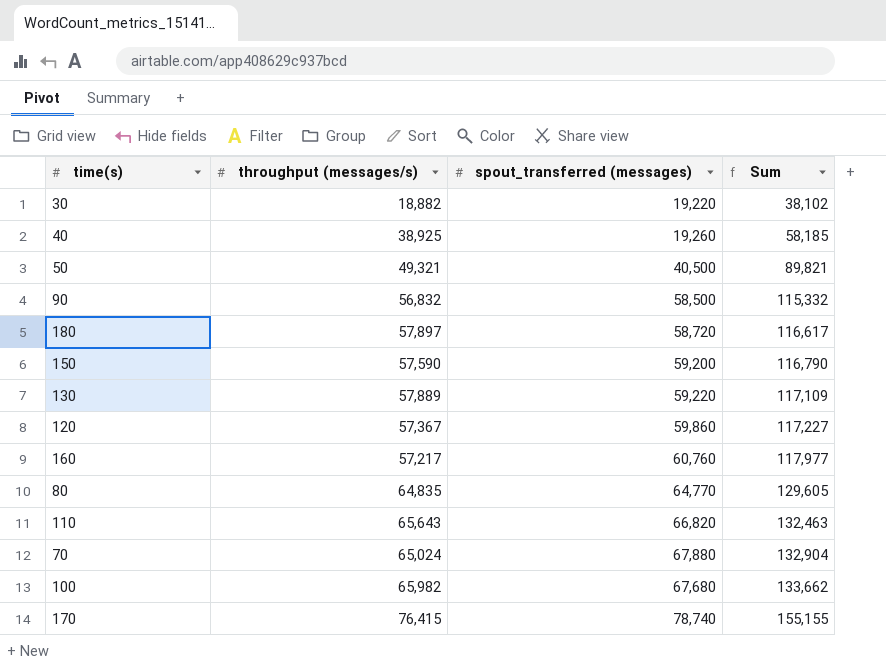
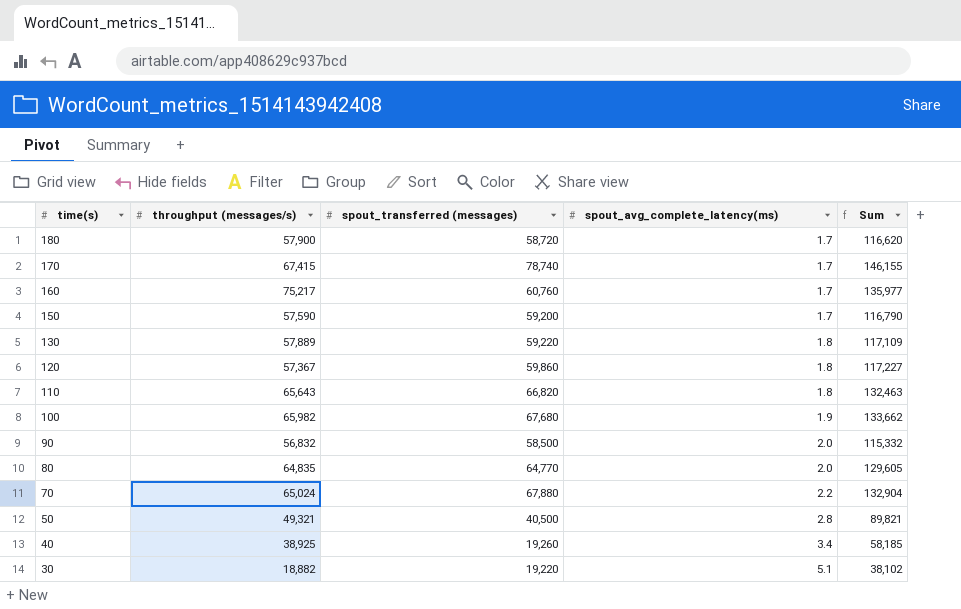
row order: Sum ascending -> time(s) descending
column spout_avg_complete_latency(ms) | position: none -> 4
180 | throughput (messages/s): 57,897 -> 57,900
180 | Sum: 116,617 -> 116,620
170 | throughput (messages/s): 76,415 -> 67,415
170 | Sum: 155,155 -> 146,155
160 | throughput (messages/s): 57,217 -> 75,217
160 | Sum: 117,977 -> 135,977

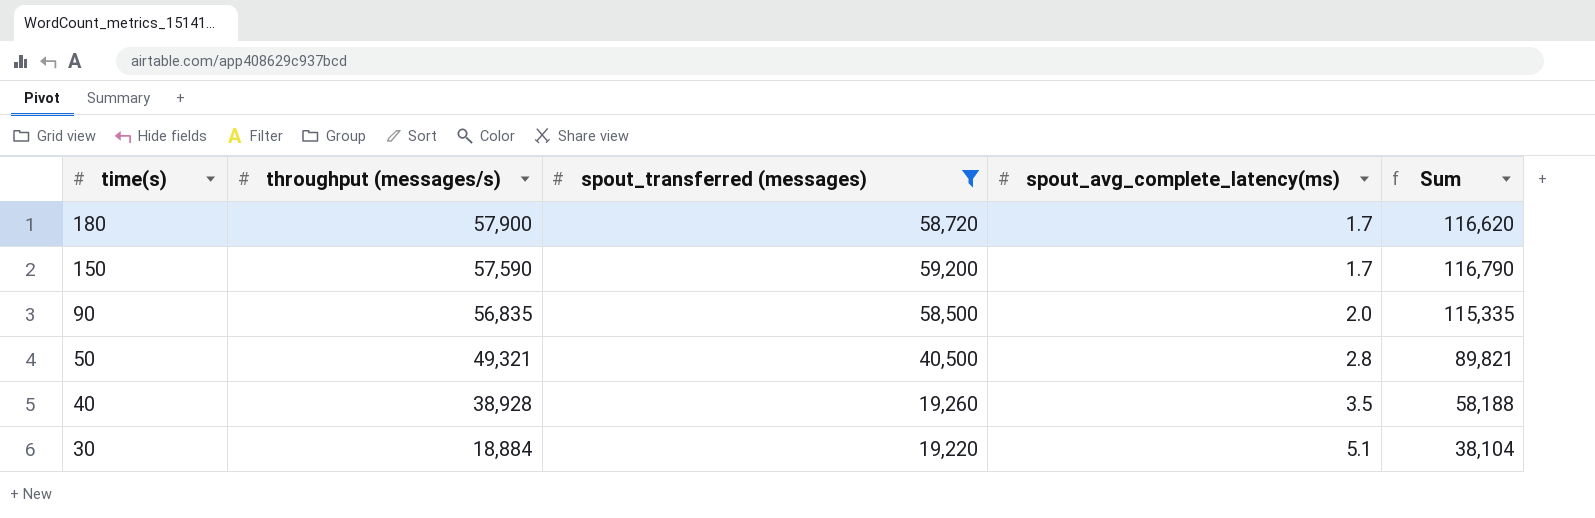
filter: none -> spout_transferred (messages) <= 59,200
90 | throughput (messages/s): 56,832 -> 56,835
90 | Sum: 115,332 -> 115,335
40 | throughput (messages/s): 38,925 -> 38,928
40 | spout_avg_complete_latency(ms): 3.4 -> 3.5
40 | Sum: 58,185 -> 58,188
30 | throughput (messages/s): 18,882 -> 18,884
30 | Sum: 38,102 -> 38,104

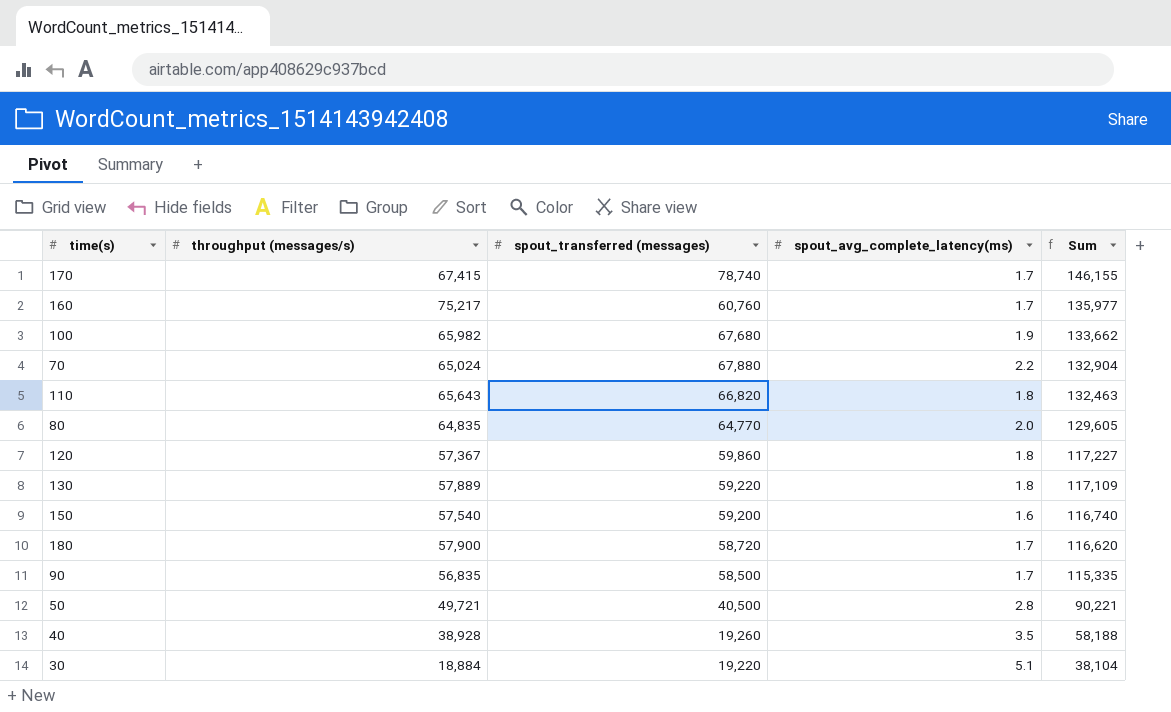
filter: spout_transferred (messages) <= 59,200 -> none
row order: time(s) descending -> Sum descending
150 | throughput (messages/s): 57,590 -> 57,540
150 | spout_avg_complete_latency(ms): 1.7 -> 1.6
150 | Sum: 116,790 -> 116,740
90 | spout_avg_complete_latency(ms): 2.0 -> 1.7
50 | throughput (messages/s): 49,321 -> 49,721
50 | Sum: 89,821 -> 90,221

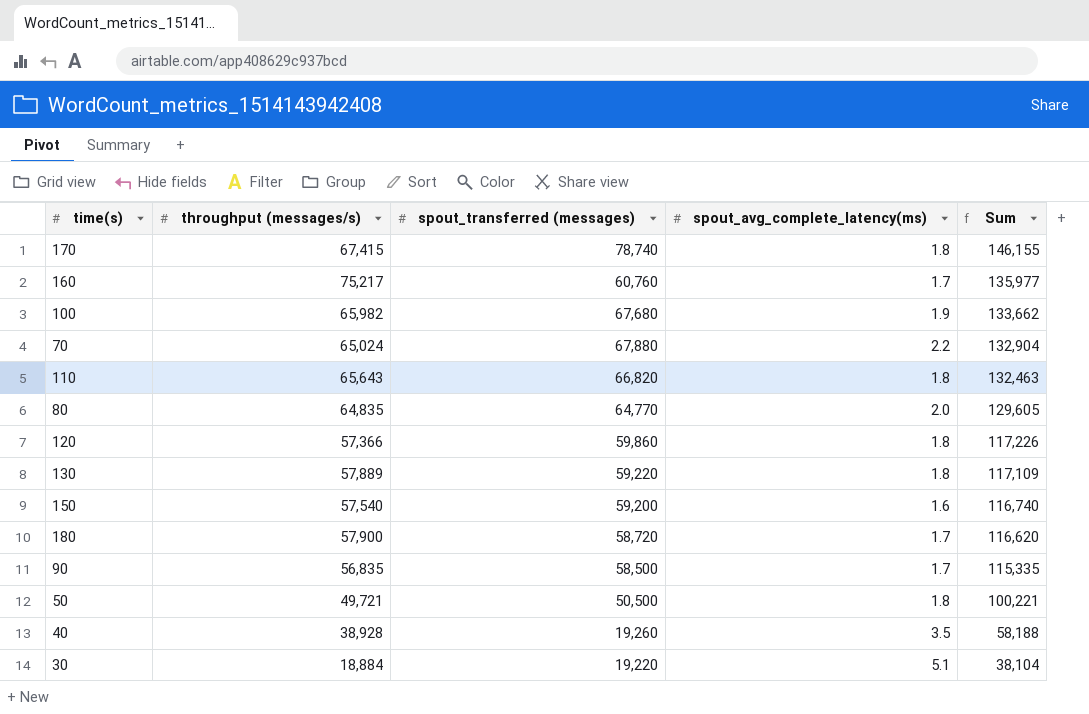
170 | spout_avg_complete_latency(ms): 1.7 -> 1.8
120 | throughput (messages/s): 57,367 -> 57,366
120 | Sum: 117,227 -> 117,226
50 | spout_transferred (messages): 40,500 -> 50,500
50 | spout_avg_complete_latency(ms): 2.8 -> 1.8
50 | Sum: 90,221 -> 100,221

